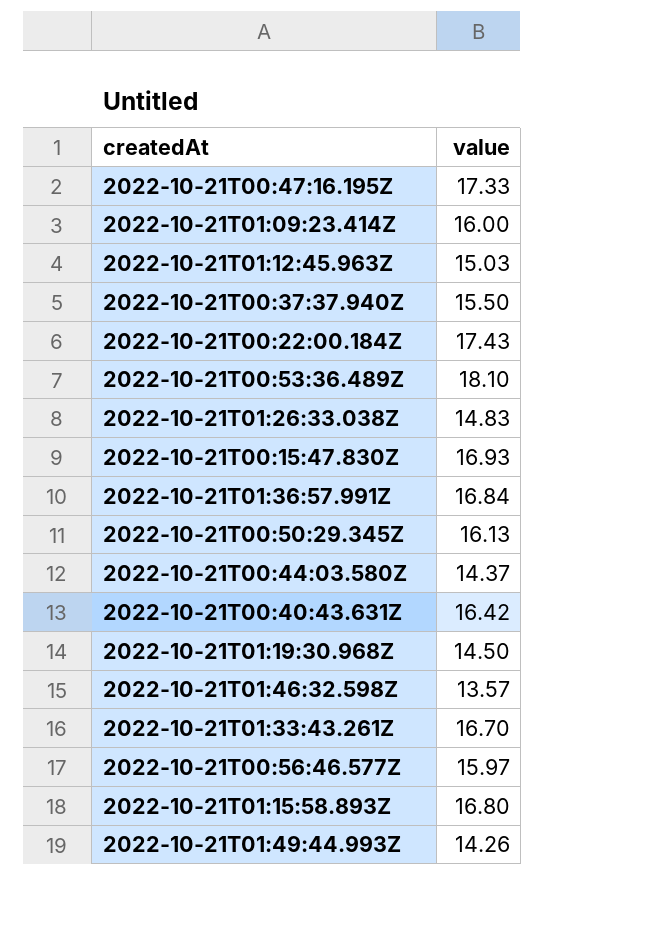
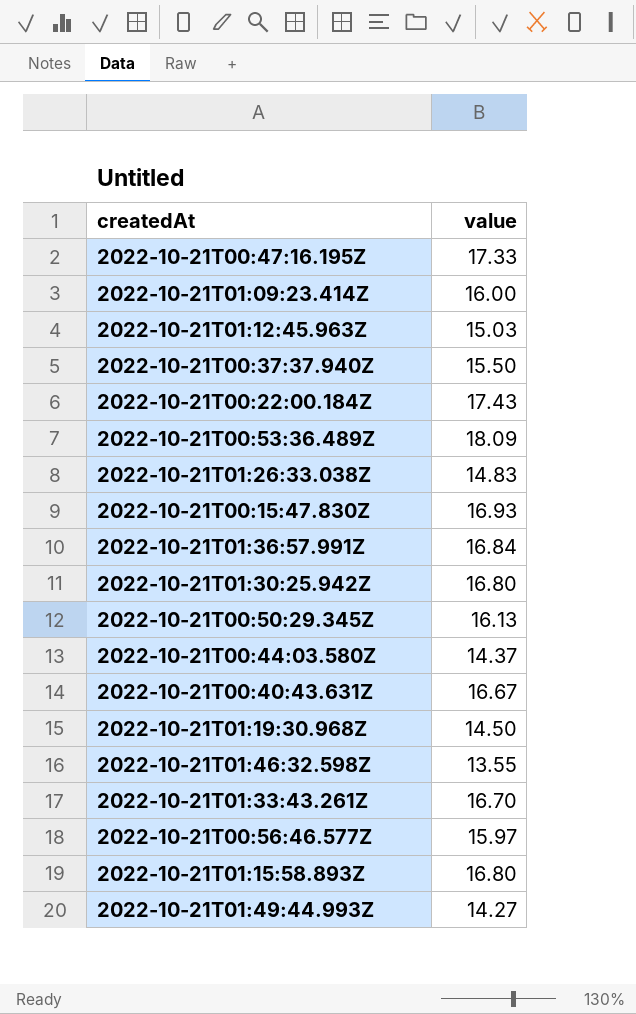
2022-10-21T00:53:36.489Z | value: 18.10 -> 18.09
row 2022-10-21T01:30:25.942Z: none -> 16.80
2022-10-21T00:40:43.631Z | value: 16.42 -> 16.67
2022-10-21T01:46:32.598Z | value: 13.57 -> 13.55
2022-10-21T01:49:44.993Z | value: 14.26 -> 14.27

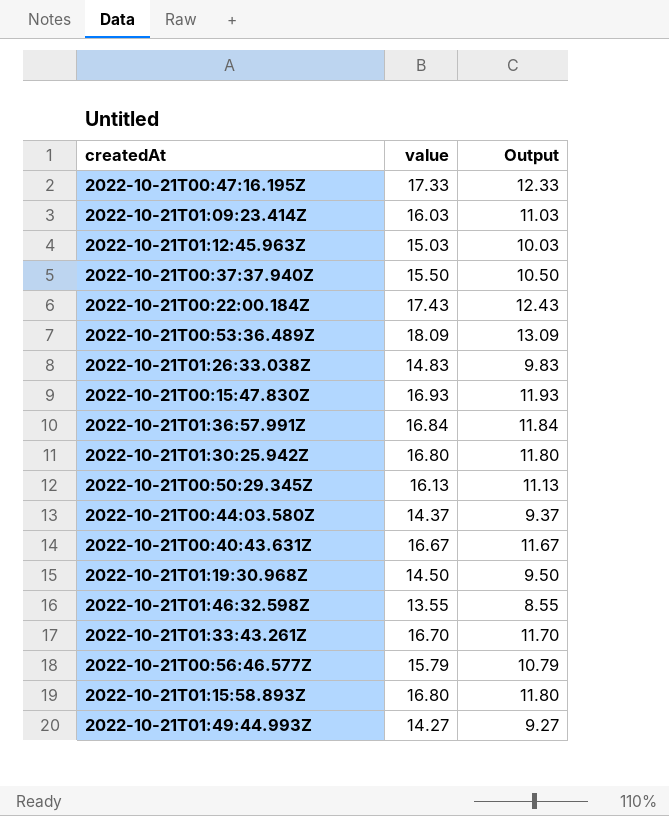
column Output | formula: none -> [value] - 5
2022-10-21T01:09:23.414Z | value: 16.00 -> 16.03
2022-10-21T00:56:46.577Z | value: 15.97 -> 15.79

